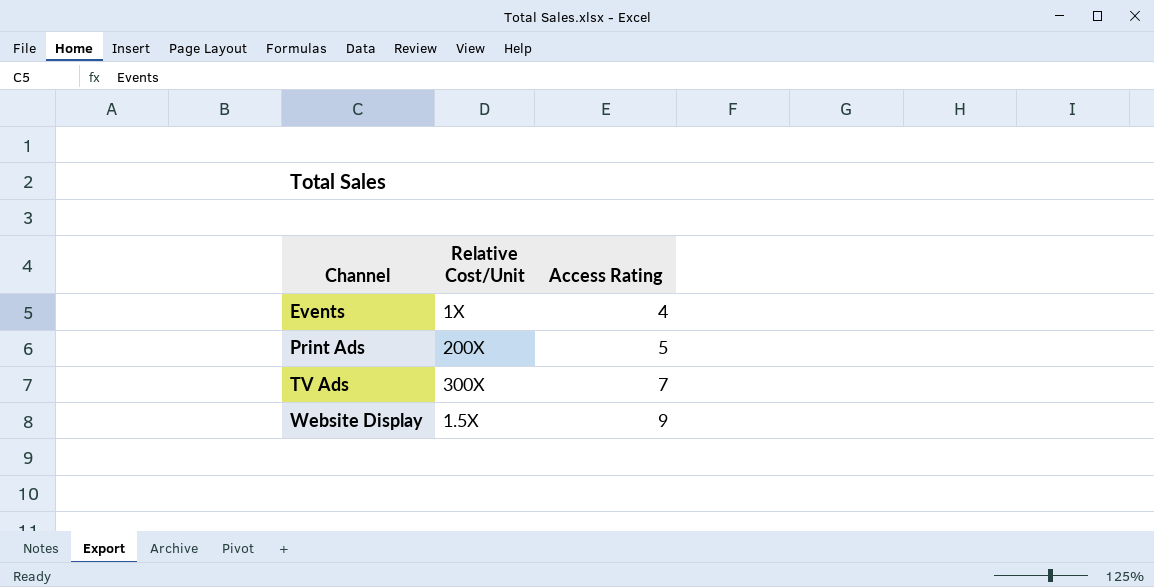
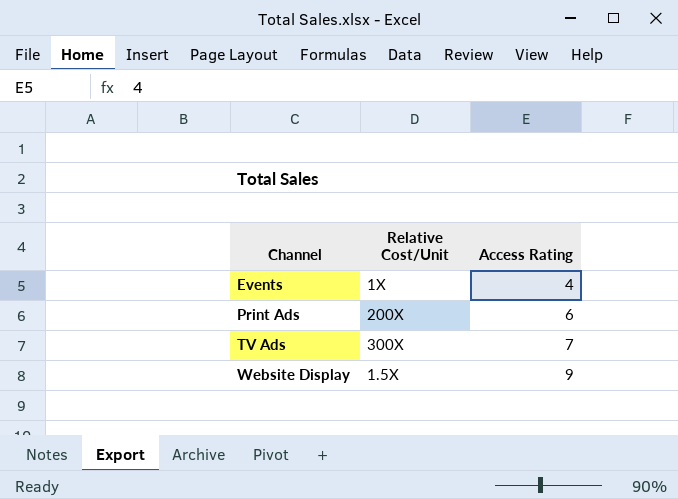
Print Ads | Access Rating: 5 -> 6

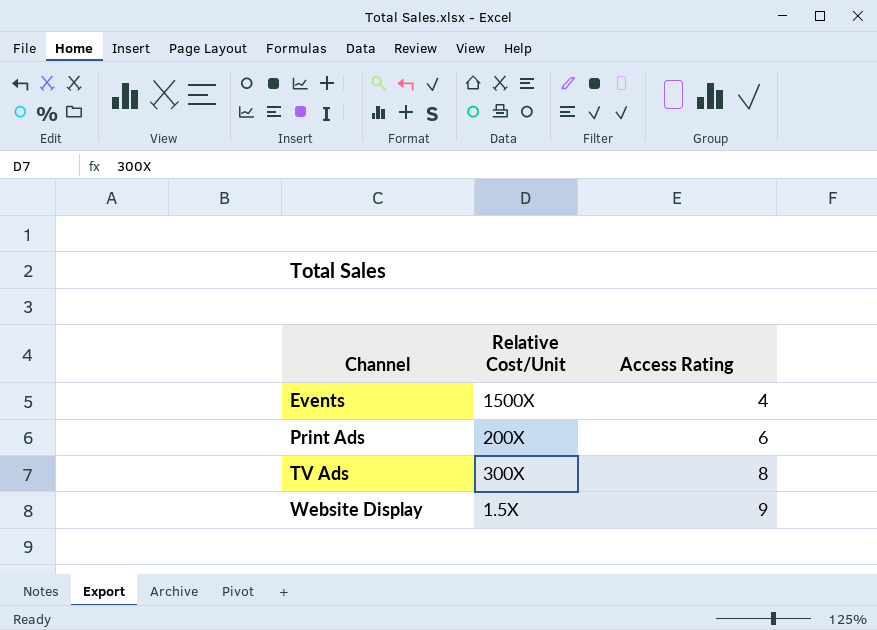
Events | Relative Cost/Unit: 1X -> 1500X
TV Ads | Access Rating: 7 -> 8

